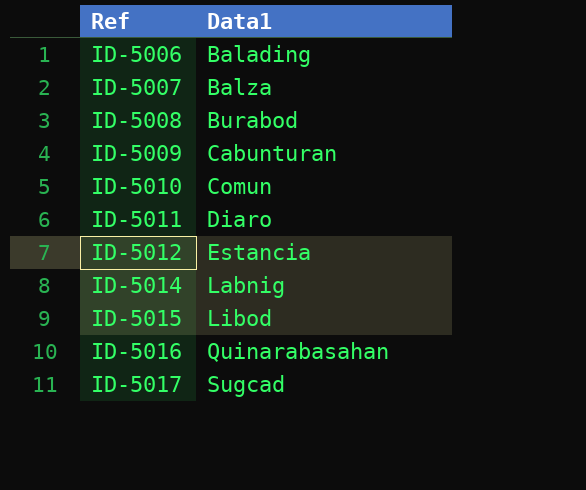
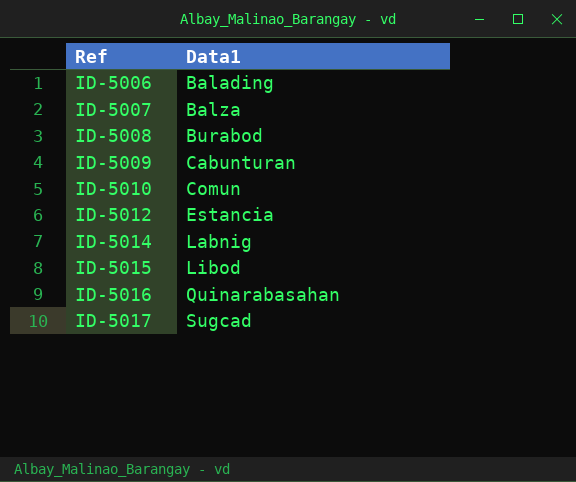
row ID-5011: Diaro -> none

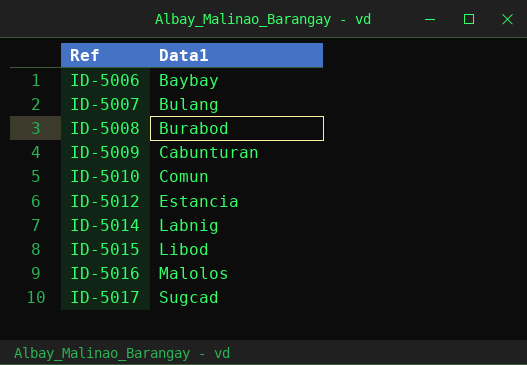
ID-5006 | Data1: Balading -> Baybay
ID-5007 | Data1: Balza -> Bulang
ID-5016 | Data1: Quinarabasahan -> Malolos

